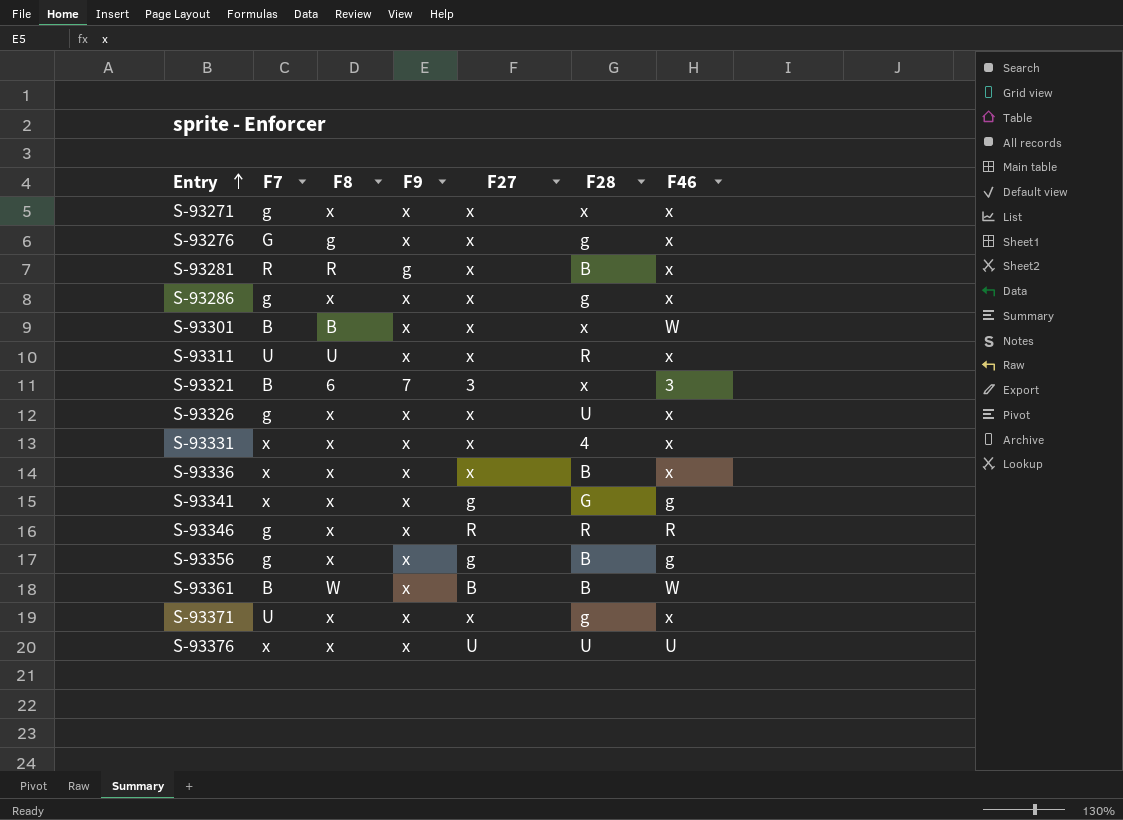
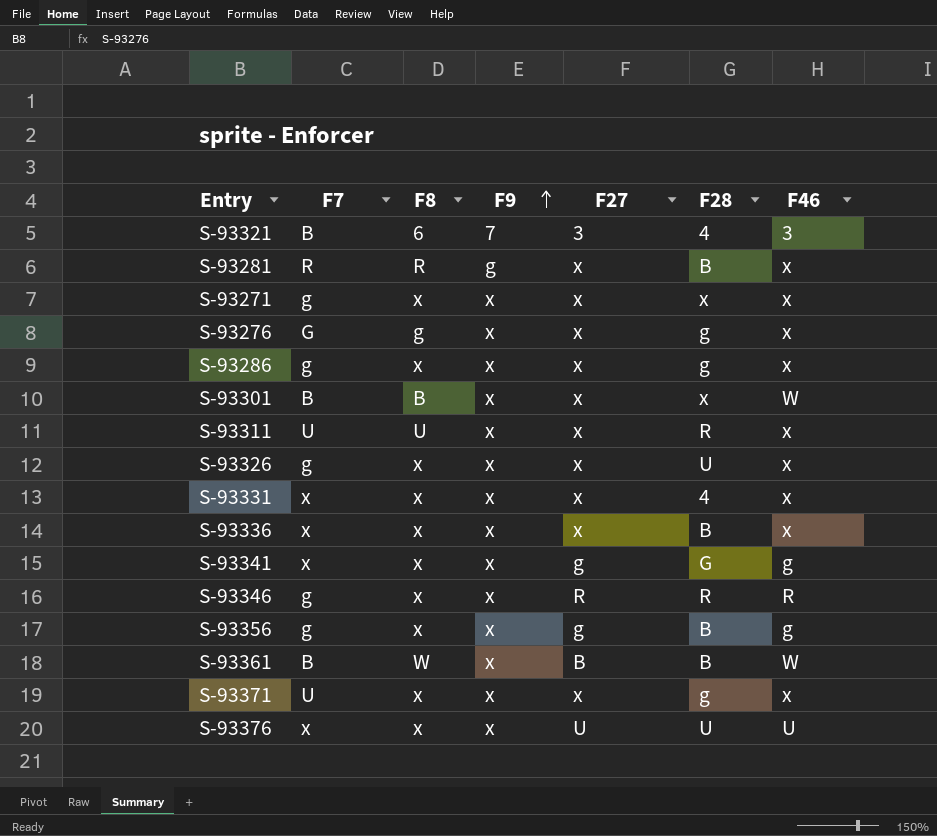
row order: Entry ascending -> F9 ascending
S-93321 | F28: x -> 4

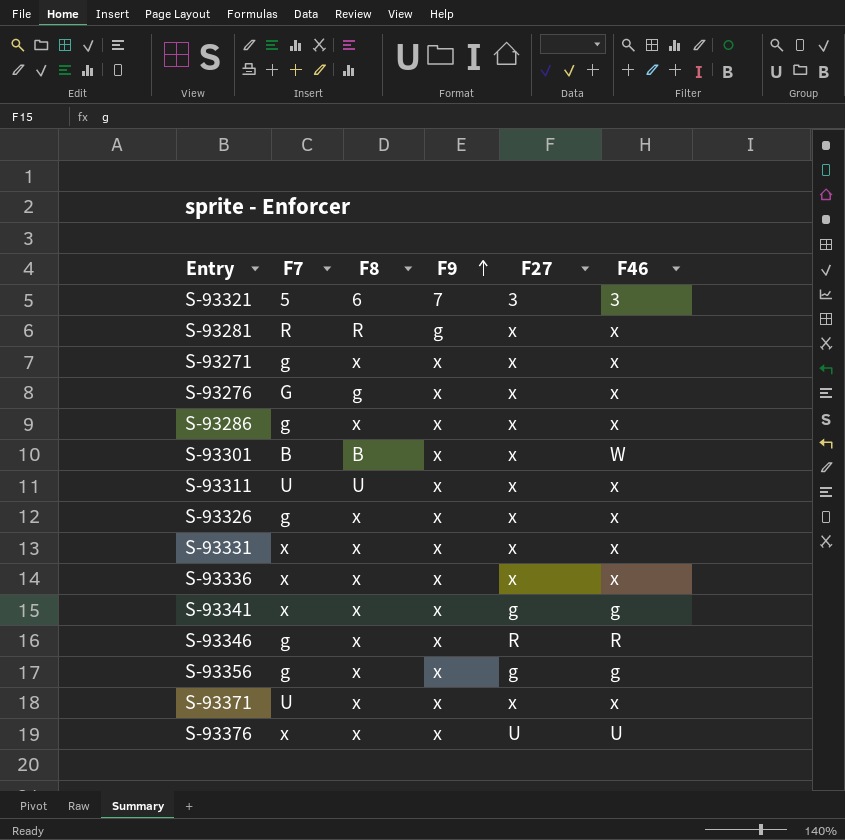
column F28 | position: 6 -> none
row S-93361: B | W | x | B | B | W -> none
S-93321 | F7: B -> 5

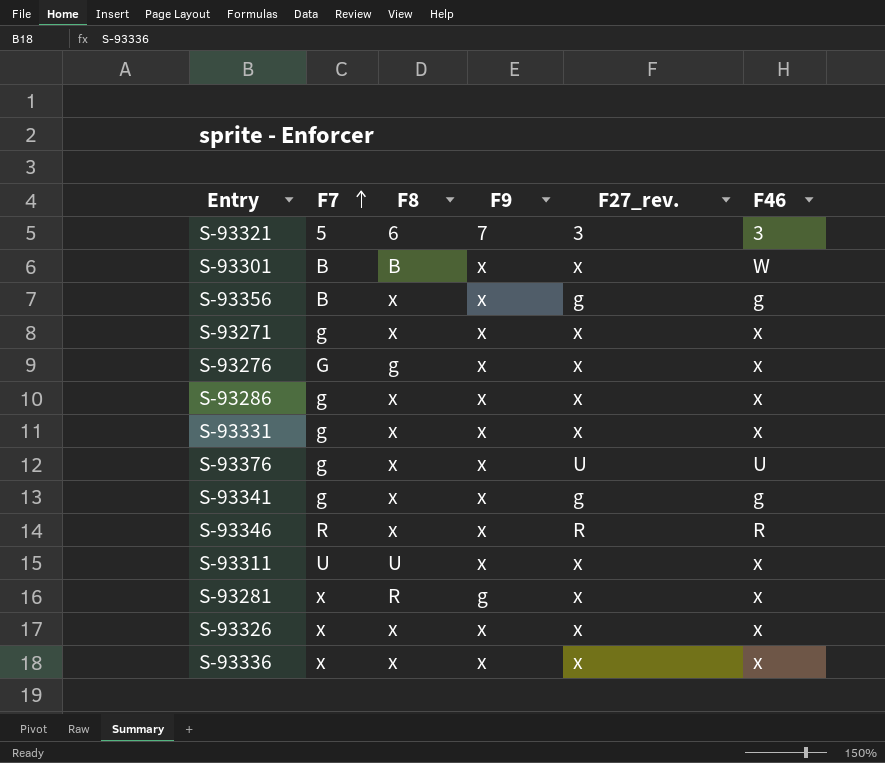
row order: F9 ascending -> F7 ascending
column name: F27 -> F27_rev.
row S-93371: U | x | x | x | x -> none
S-93356 | F7: g -> B
S-93331 | F7: x -> g
S-93376 | F7: x -> g
S-93341 | F7: x -> g
S-93346 | F7: g -> R
S-93281 | F7: R -> x
S-93326 | F7: g -> x

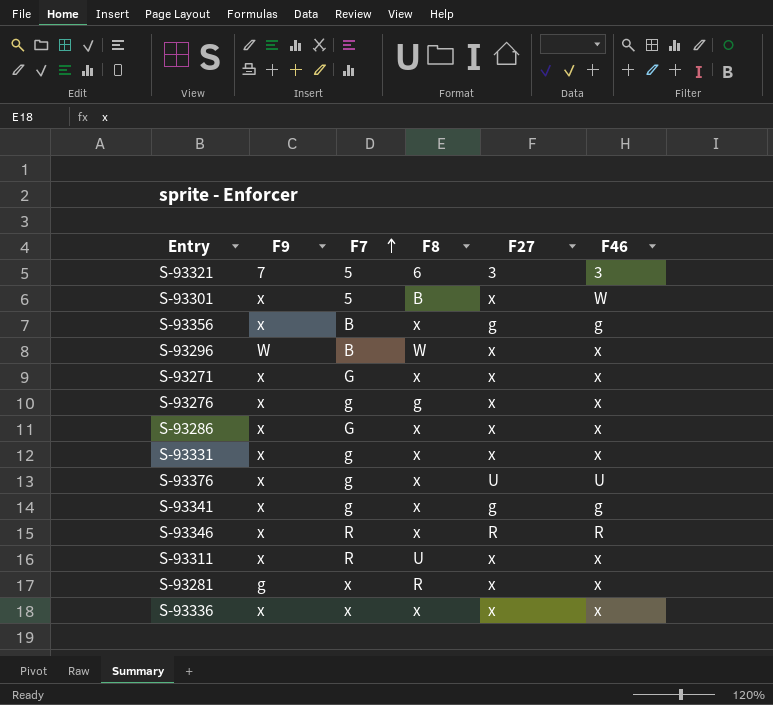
column F9 | position: 4 -> 2
column name: F27_rev. -> F27
row S-93326: x | x | x | x | x -> none
S-93301 | F7: B -> 5
row S-93296: none -> W | B | W | x | x
S-93271 | F7: g -> G
S-93276 | F7: G -> g
S-93286 | F7: g -> G
S-93311 | F7: U -> R

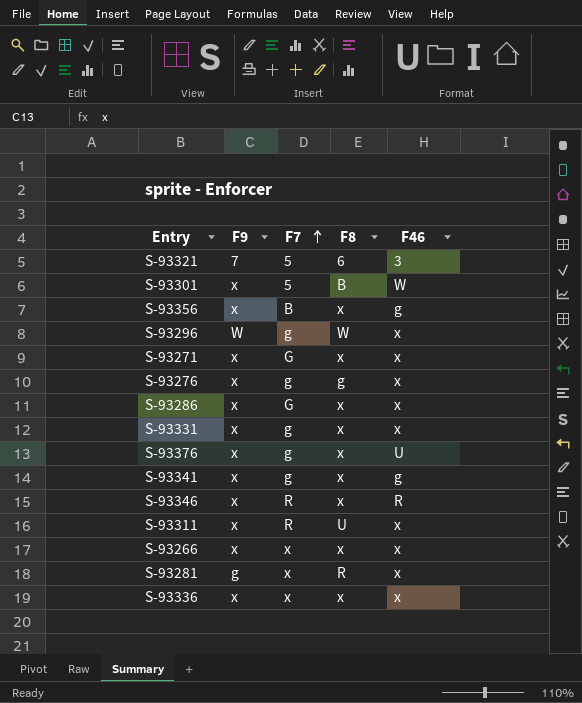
column F27 | position: 5 -> none
S-93296 | F7: B -> g
row S-93266: none -> x | x | x | x

